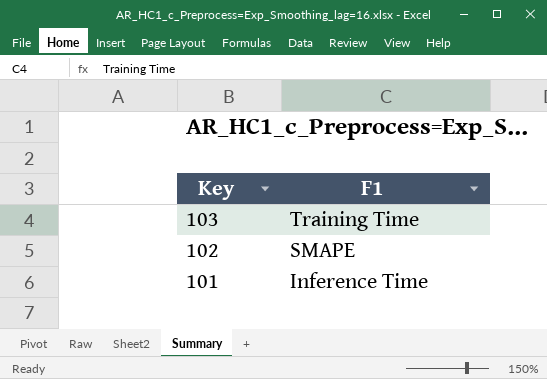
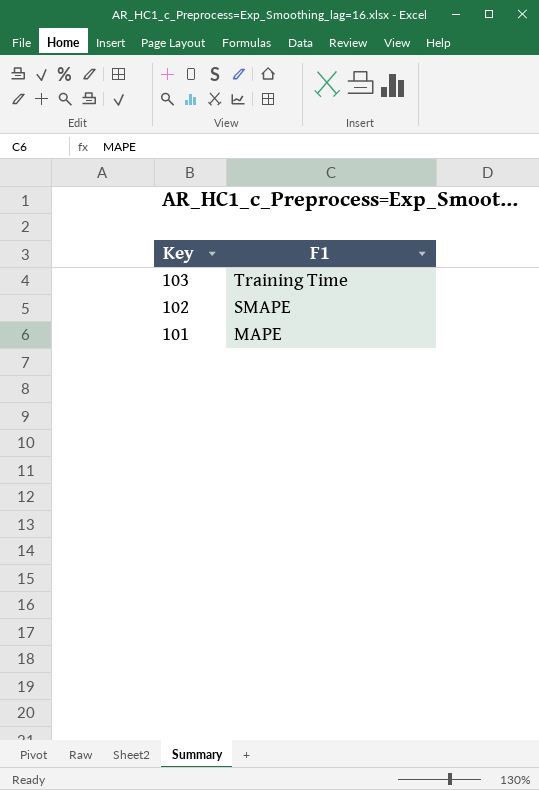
101 | F1: Inference Time -> MAPE

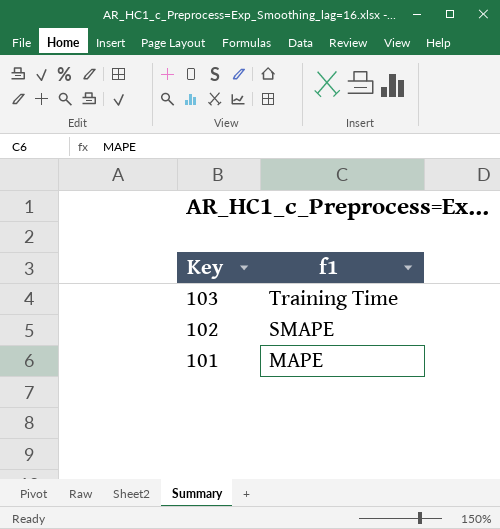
column name: F1 -> f1

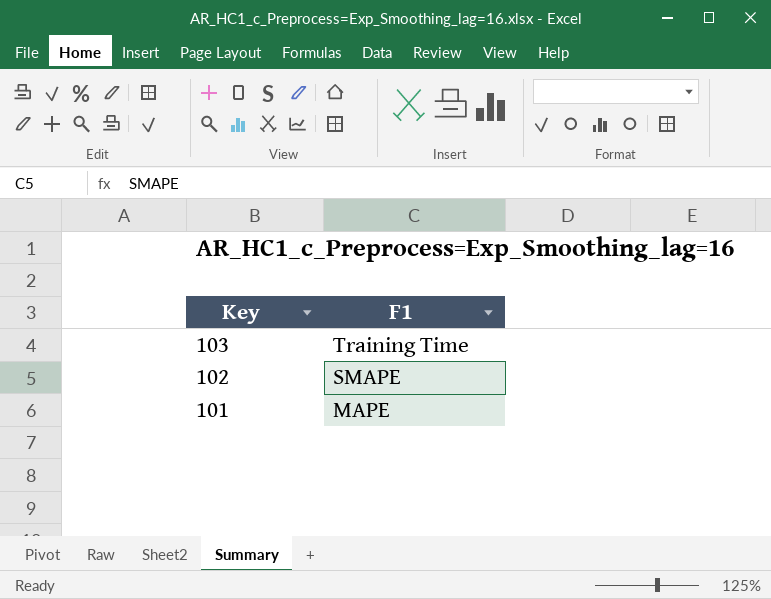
column name: f1 -> F1

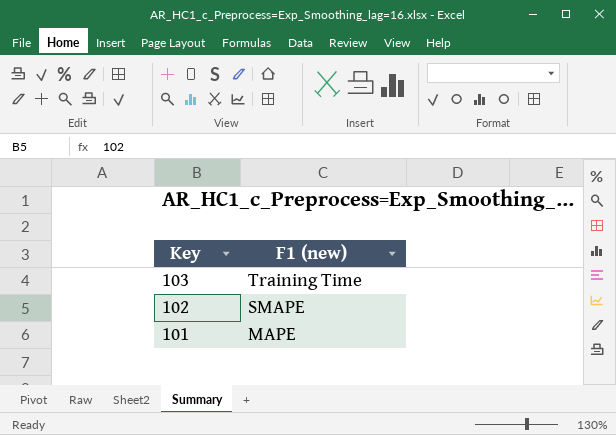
column name: F1 -> F1 (new)

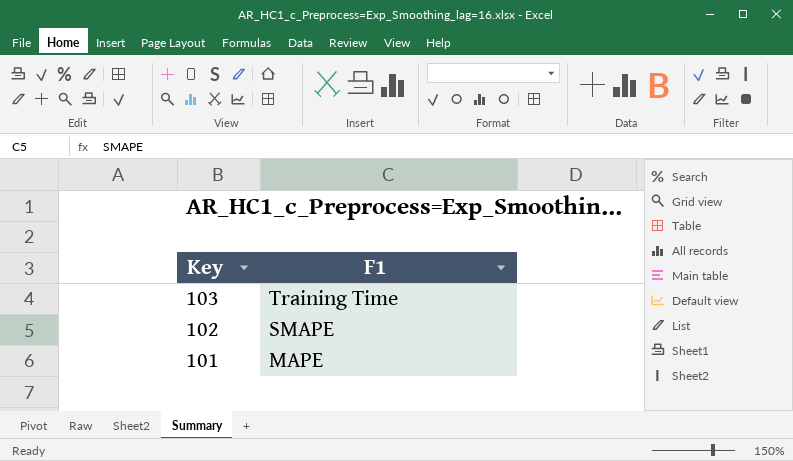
column name: F1 (new) -> F1

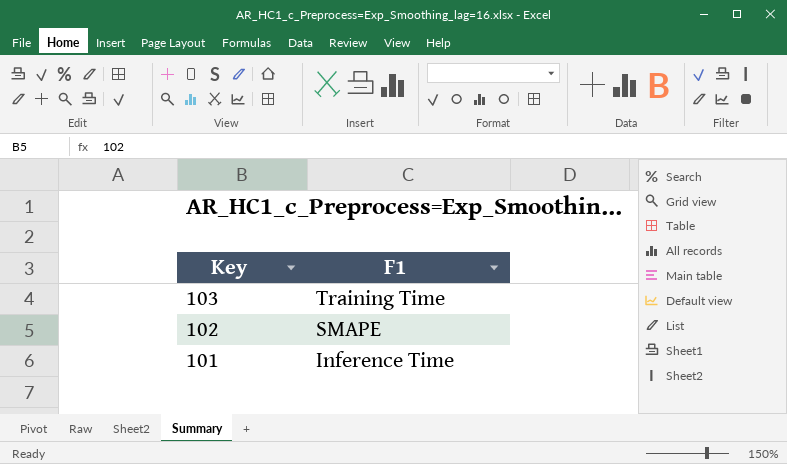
101 | F1: MAPE -> Inference Time

